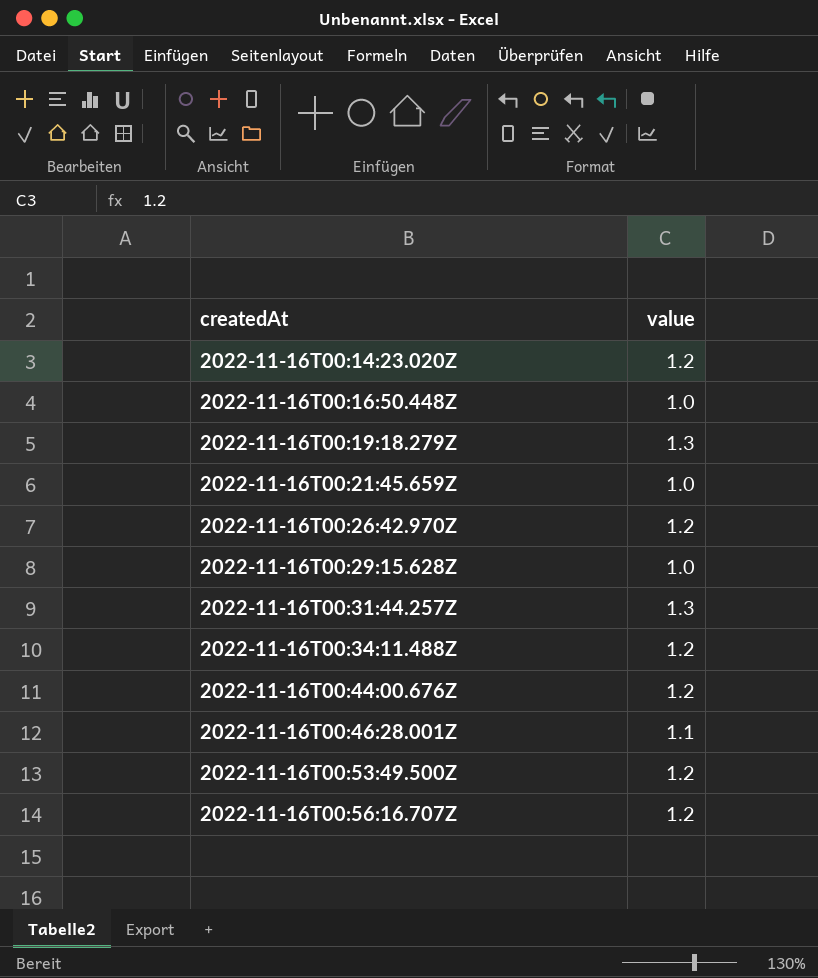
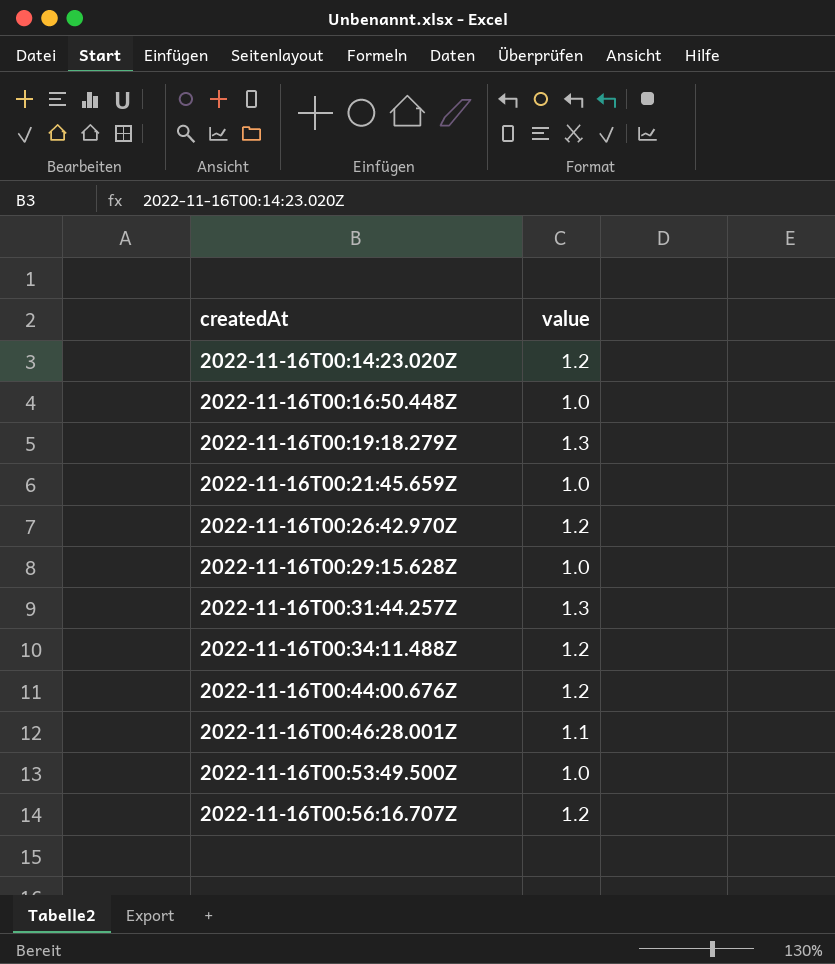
2022-11-16T00:53:49.500Z | value: 1.2 -> 1.0

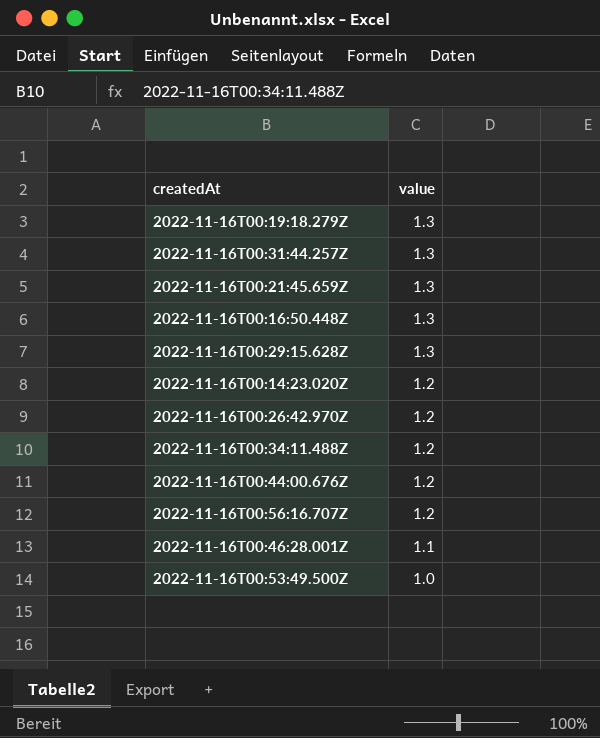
row order: createdAt ascending -> value descending
2022-11-16T00:21:45.659Z | value: 1.0 -> 1.3
2022-11-16T00:16:50.448Z | value: 1.0 -> 1.3
2022-11-16T00:29:15.628Z | value: 1.0 -> 1.3

